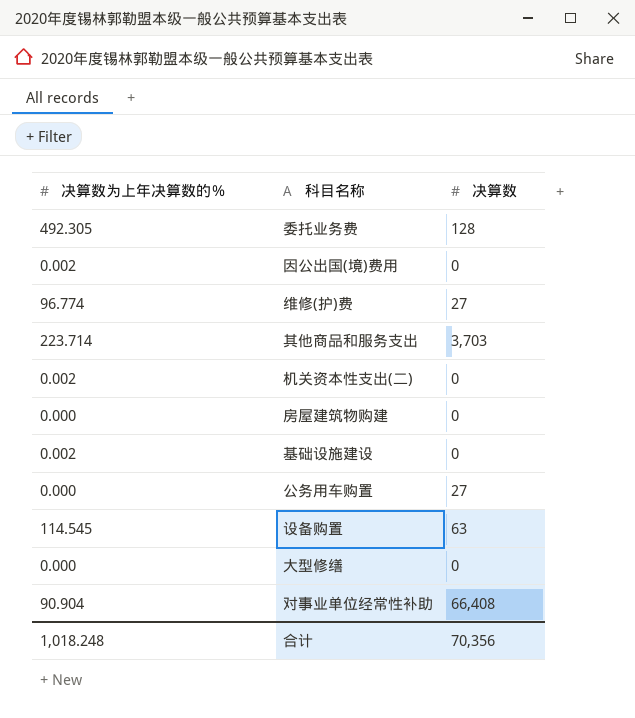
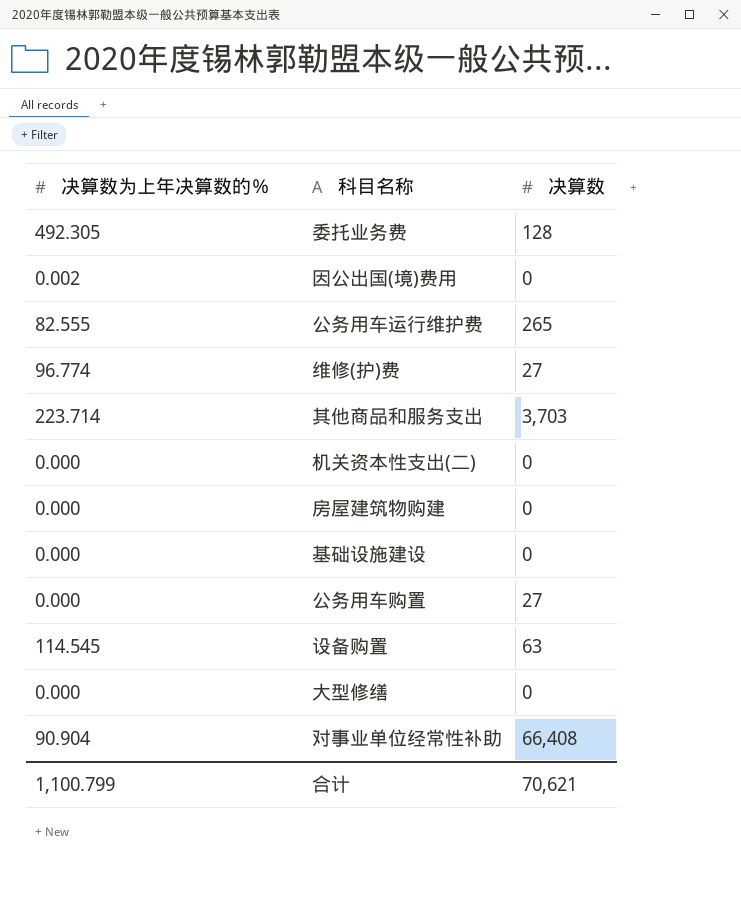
row 公务用车运行维护费: none -> 82.555 | 265
机关资本性支出(二) | 决算数为上年决算数的％: 0.002 -> 0.000
基础设施建设 | 决算数为上年决算数的％: 0.002 -> 0.000
合计 | 决算数为上年决算数的％: 1,018.248 -> 1,100.799
合计 | 决算数: 70,356 -> 70,621

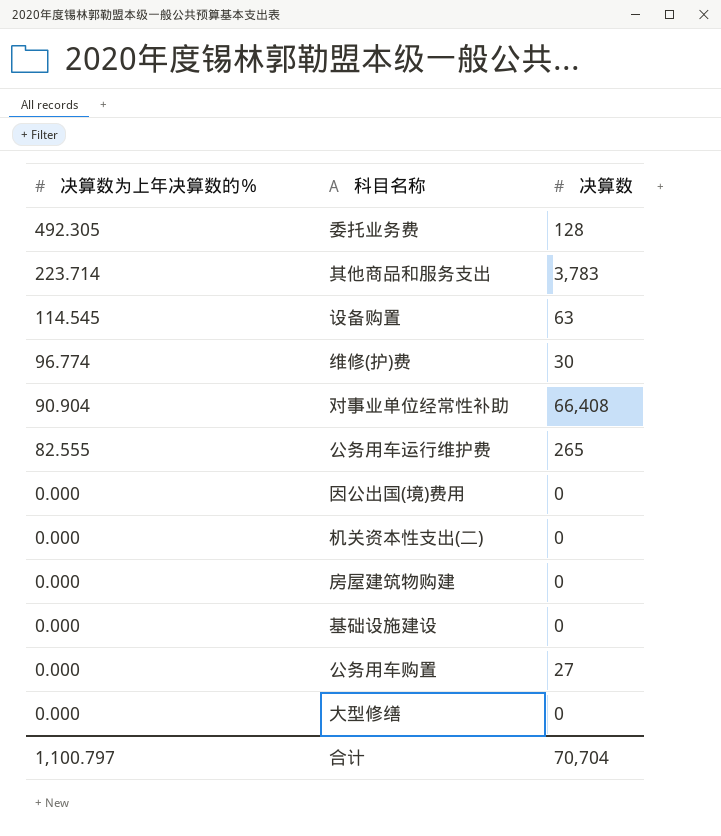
row order: none -> 决算数为上年决算数的％ descending
其他商品和服务支出 | 决算数: 3,703 -> 3,783
维修(护)费 | 决算数: 27 -> 30
因公出国(境)费用 | 决算数为上年决算数的％: 0.002 -> 0.000
合计 | 决算数为上年决算数的％: 1,100.799 -> 1,100.797
合计 | 决算数: 70,621 -> 70,704

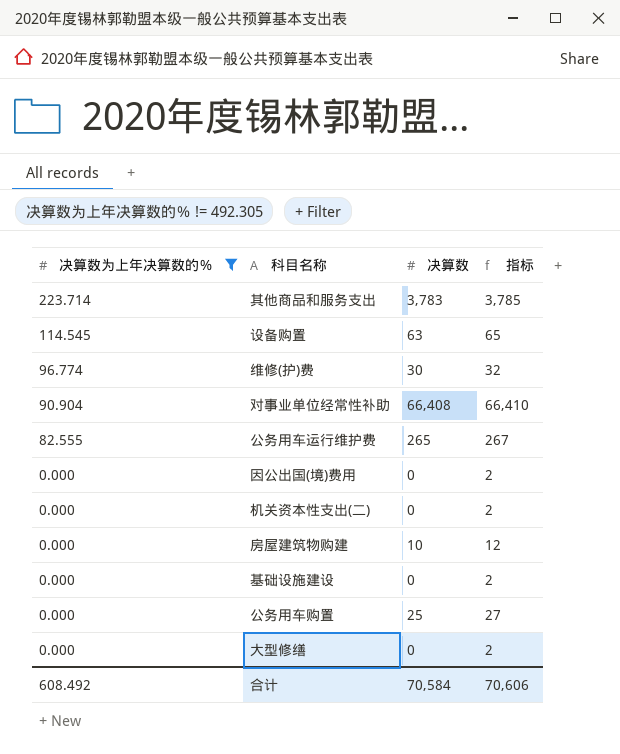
filter: none -> 决算数为上年决算数的％ != 492.305
column 指标 | formula: none -> [决算数] + 2
房屋建筑物购建 | 决算数: 0 -> 10
公务用车购置 | 决算数: 27 -> 25
合计 | 决算数为上年决算数的％: 1,100.797 -> 608.492
合计 | 决算数: 70,704 -> 70,584

